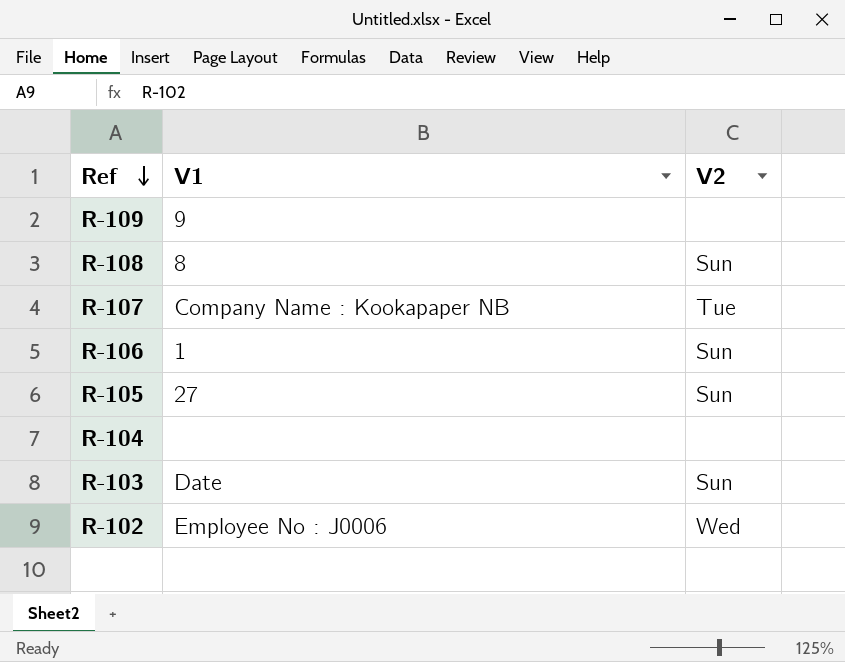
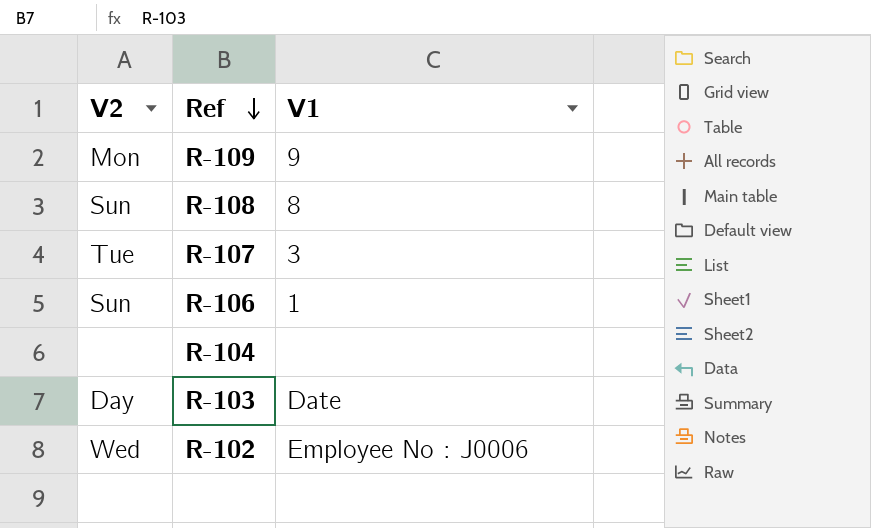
column V2 | position: 3 -> 1
row R-105: 27 | Sun -> none
R-109 | V2: none -> Mon
R-107 | V1: Company Name : Kookapaper NB -> 3
R-103 | V2: Sun -> Day

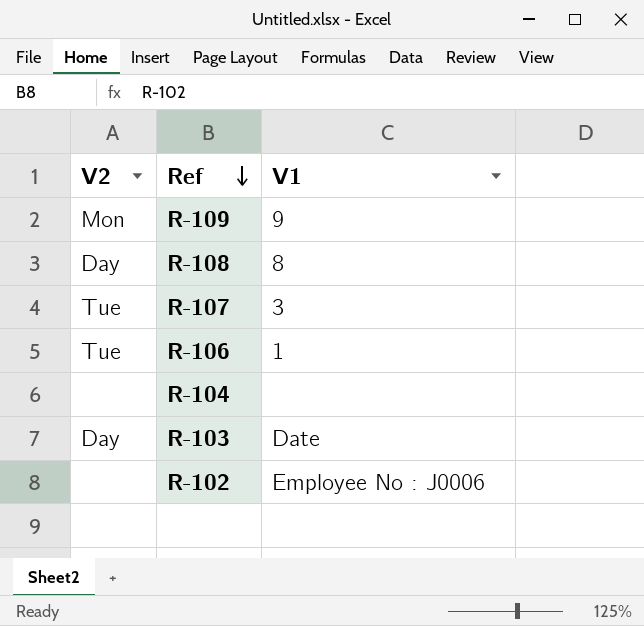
R-108 | V2: Sun -> Day
R-106 | V2: Sun -> Tue
R-102 | V2: Wed -> none

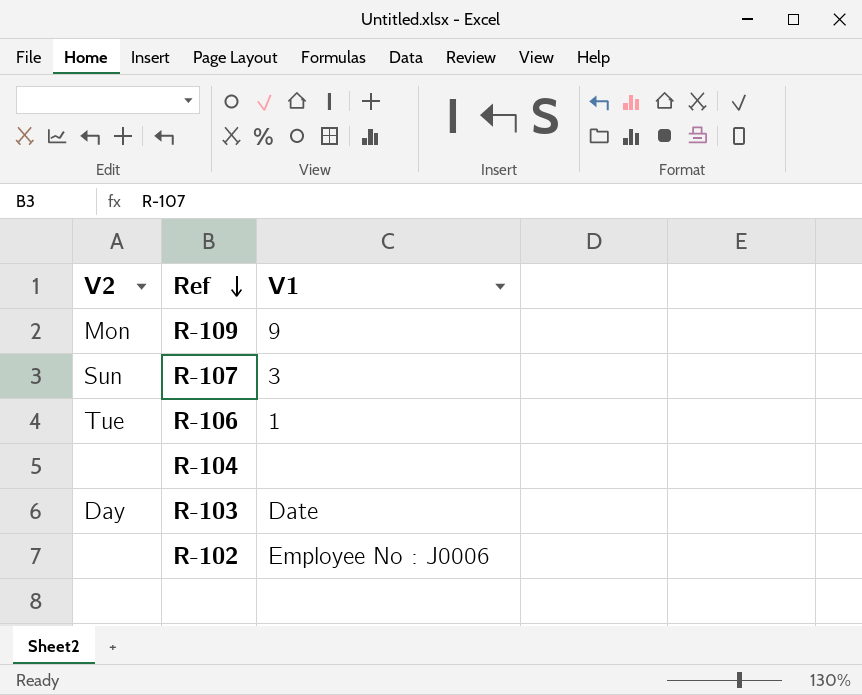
row R-108: Day | 8 -> none
R-107 | V2: Tue -> Sun

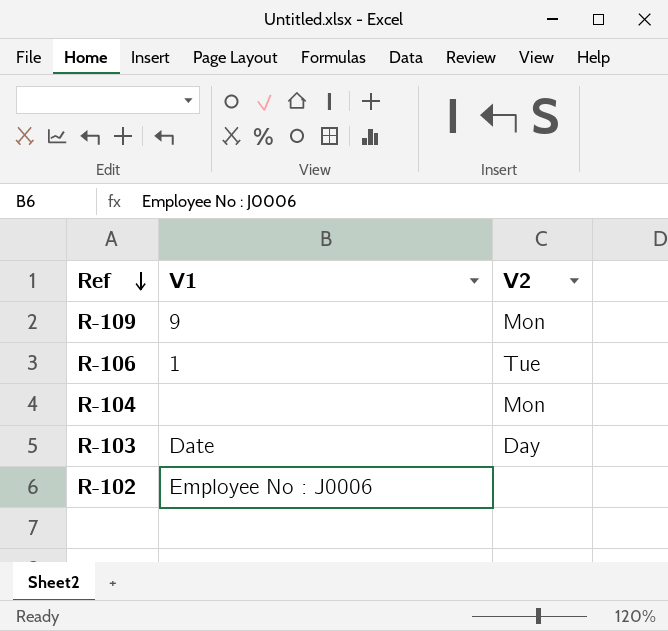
column V2 | position: 1 -> 3
row R-107: Sun | 3 -> none
R-104 | V2: none -> Mon

